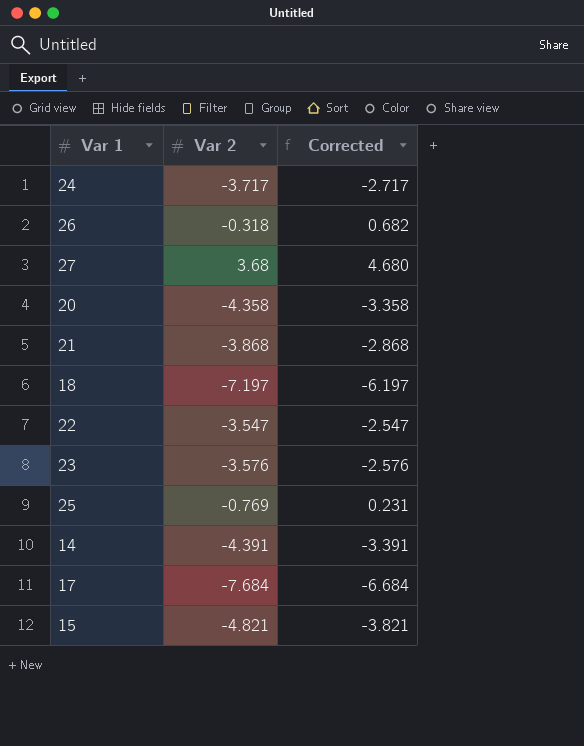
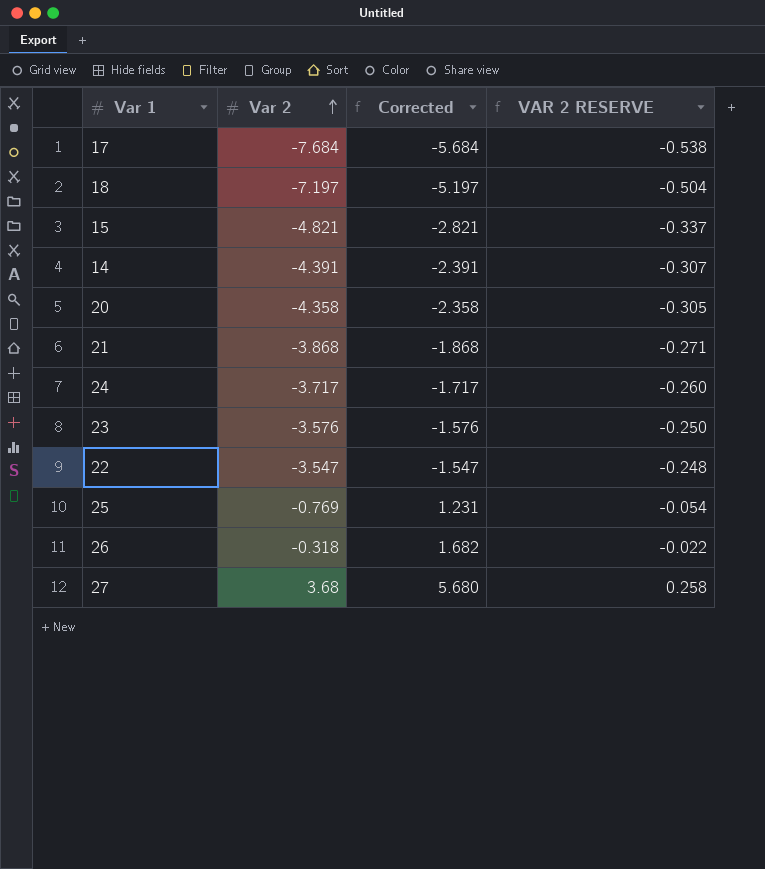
row order: none -> Var 2 ascending
column Corrected | formula: [Var 2] + 1 -> [Var 2] + 2
column VAR 2 RESERVE | formula: none -> [Var 2] * 0.07

